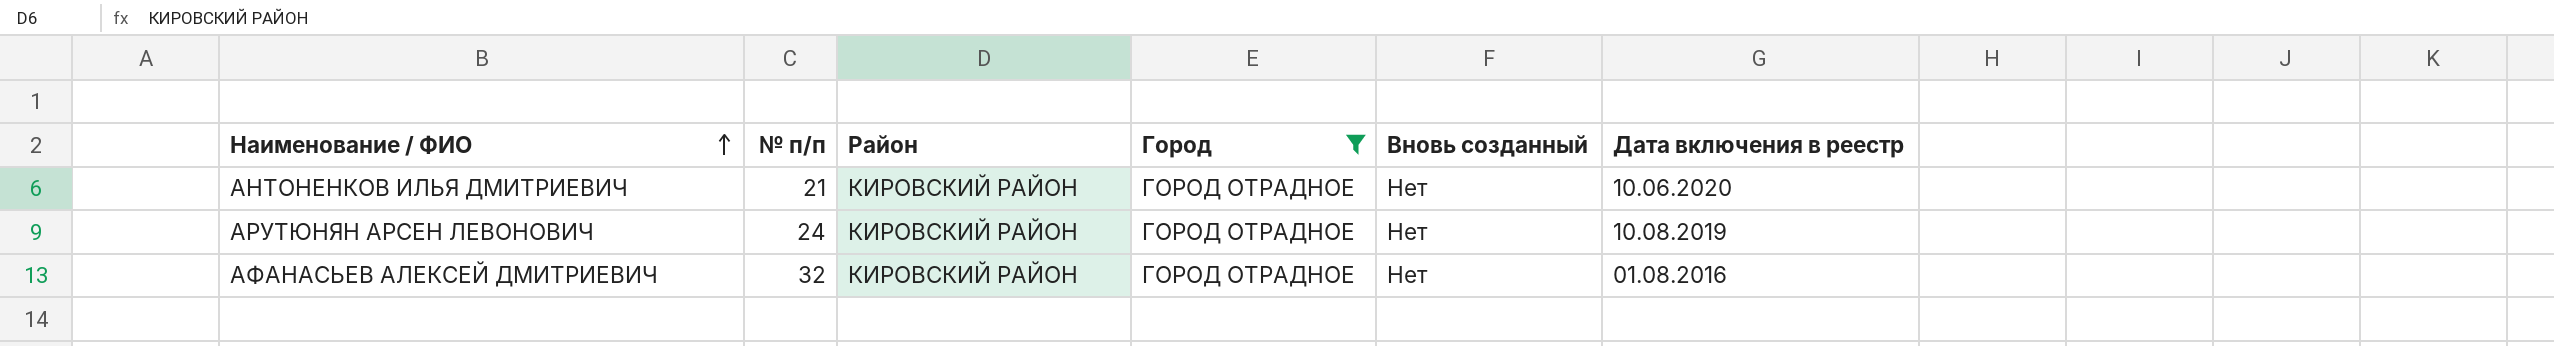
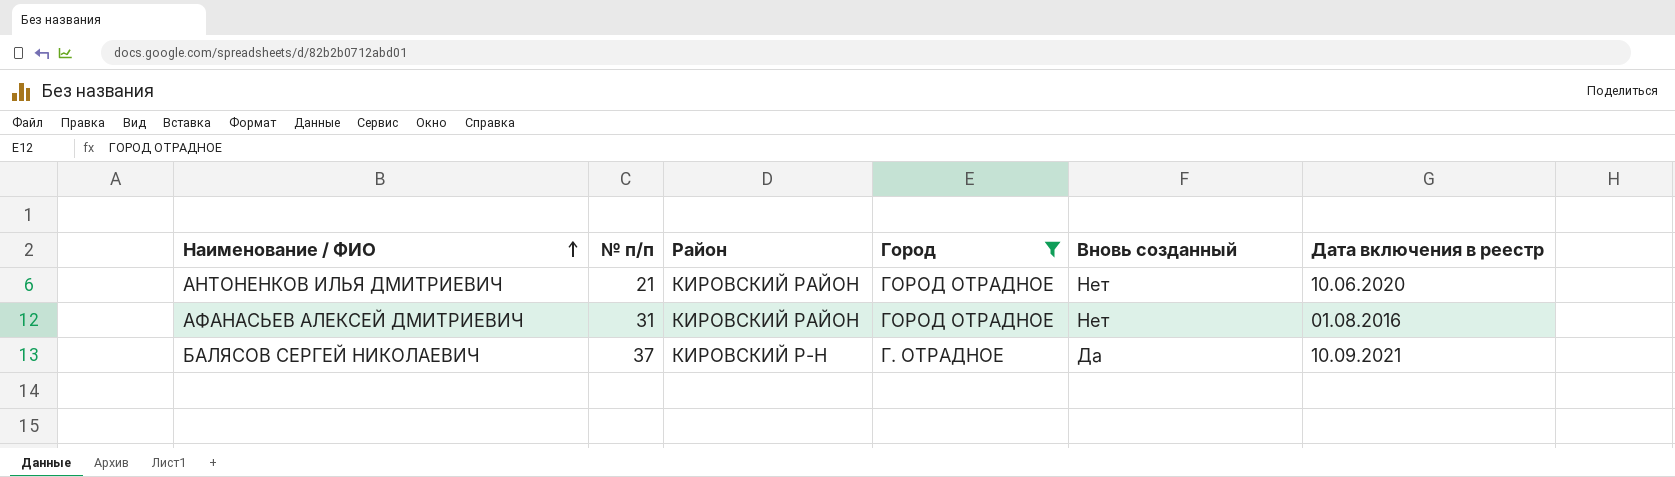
row АРУТЮНЯН АРСЕН ЛЕВОНОВИЧ: 24 | КИРОВСКИЙ РАЙОН | ГОРОД ОТРАДНОЕ | Нет | 10.08.2019 -> none
АФАНАСЬЕВ АЛЕКСЕЙ ДМИТРИЕВИЧ | № п/п: 32 -> 31
row БАЛЯСОВ СЕРГЕЙ НИКОЛАЕВИЧ: none -> 37 | КИРОВСКИЙ Р-Н | Г. ОТРАДНОЕ | Да | 10.09.2021

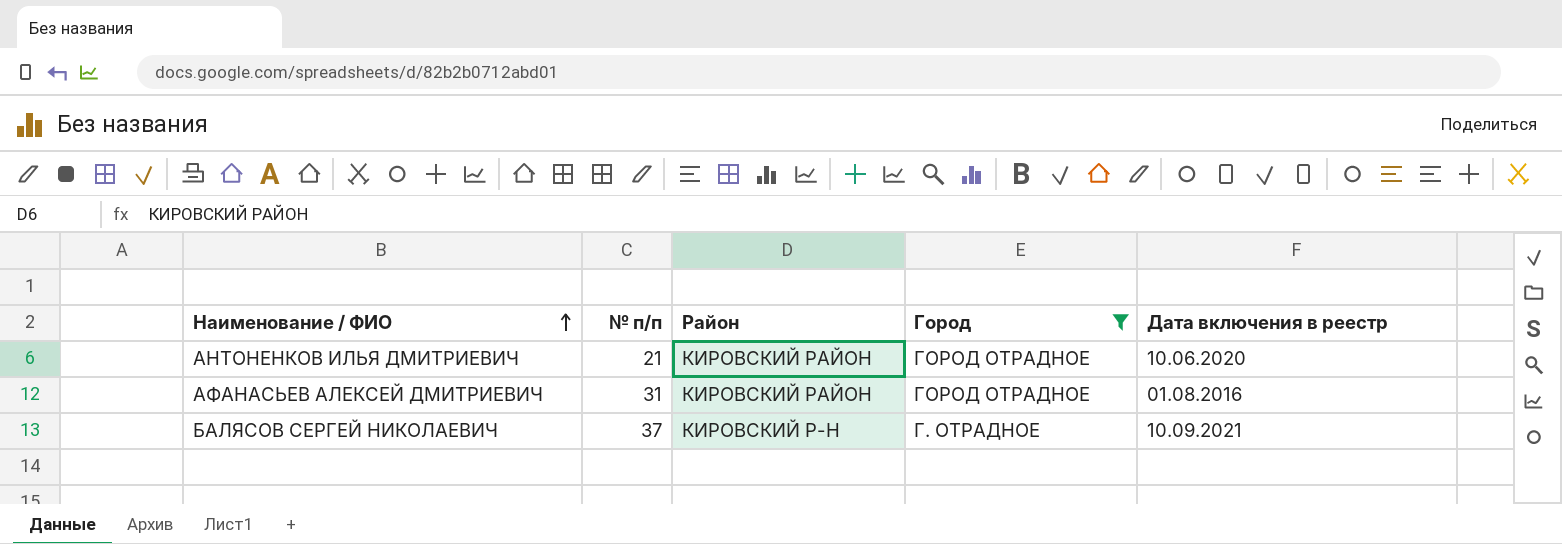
column Вновь созданный | position: 5 -> none

